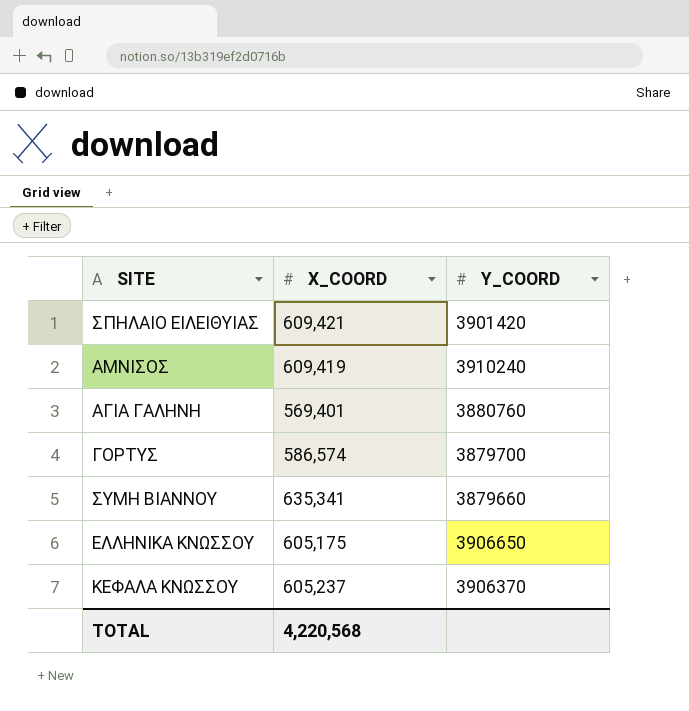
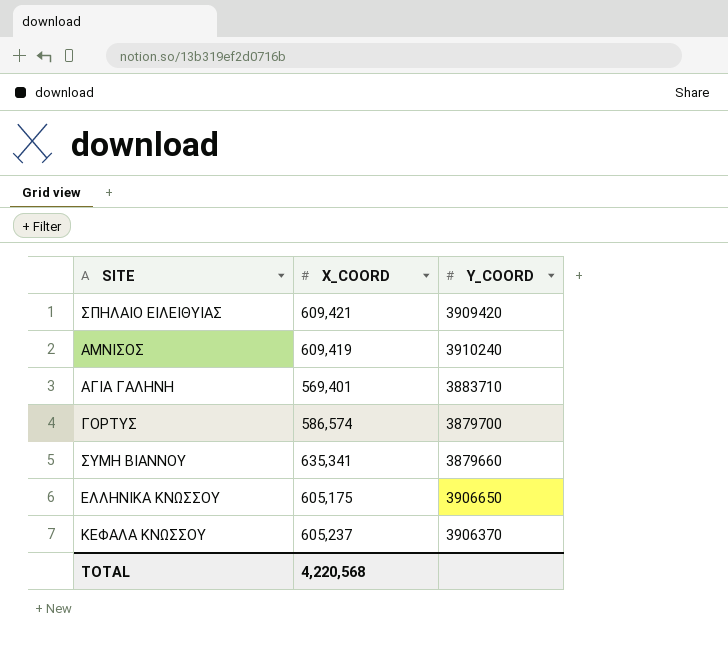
ΣΠΗΛΑΙΟ ΕΙΛΕΙΘΥΙΑΣ | Y_COORD: 3901420 -> 3909420
ΑΓΙΑ ΓΑΛΗΝΗ | Y_COORD: 3880760 -> 3883710

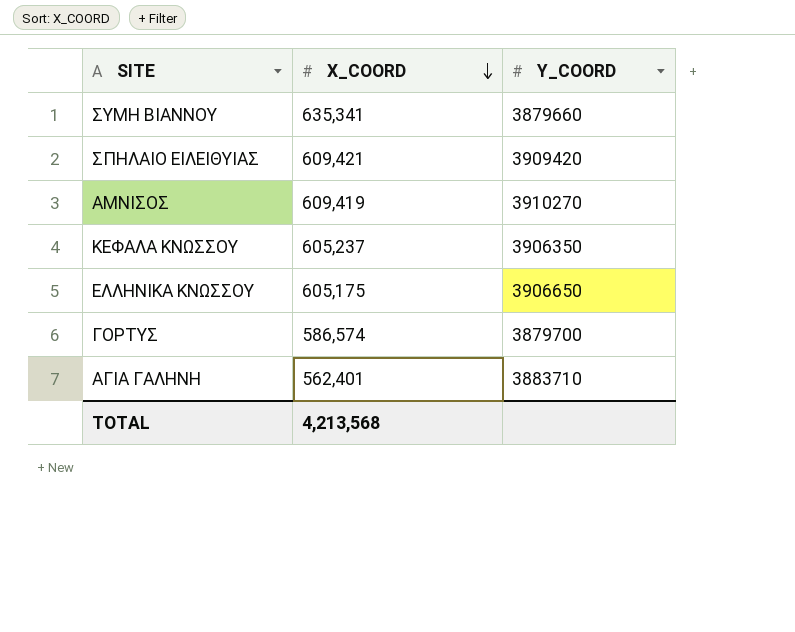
row order: none -> X_COORD descending
ΑΜΝΙΣΟΣ | Y_COORD: 3910240 -> 3910270
ΚΕΦΑΛΑ ΚΝΩΣΣΟΥ | Y_COORD: 3906370 -> 3906350
ΑΓΙΑ ΓΑΛΗΝΗ | X_COORD: 569,401 -> 562,401
TOTAL | X_COORD: 4,220,568 -> 4,213,568

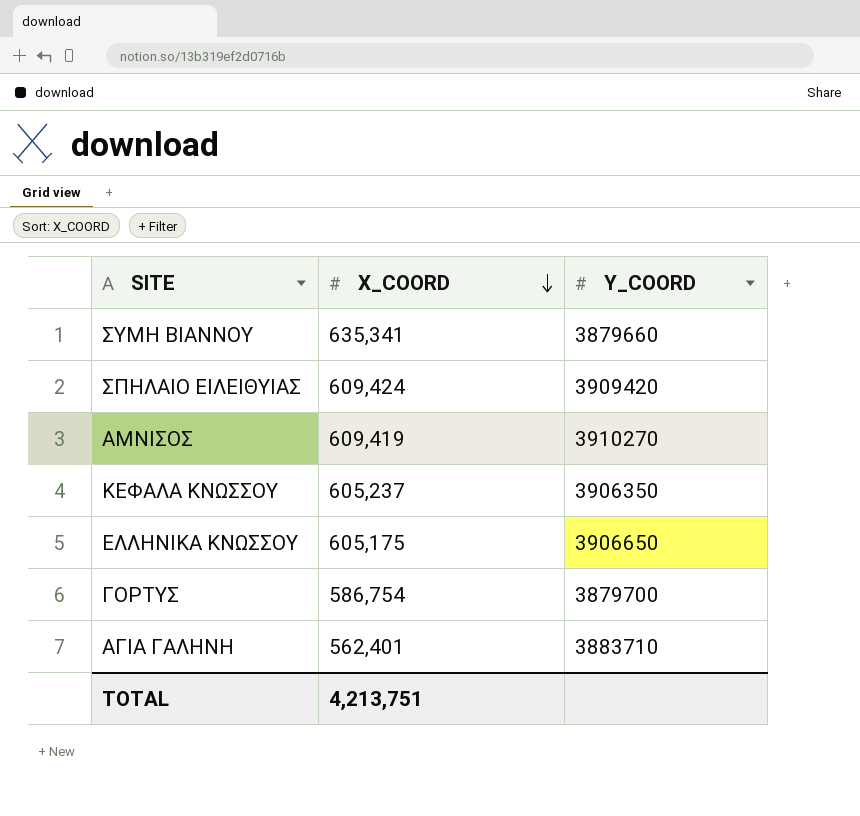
ΣΠΗΛΑΙΟ ΕΙΛΕΙΘΥΙΑΣ | X_COORD: 609,421 -> 609,424
ΓΟΡΤΥΣ | X_COORD: 586,574 -> 586,754
TOTAL | X_COORD: 4,213,568 -> 4,213,751

